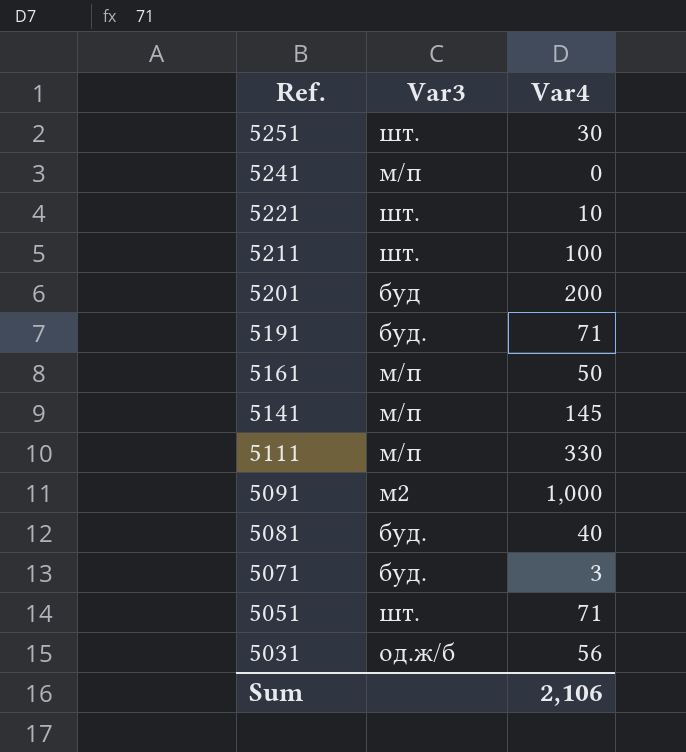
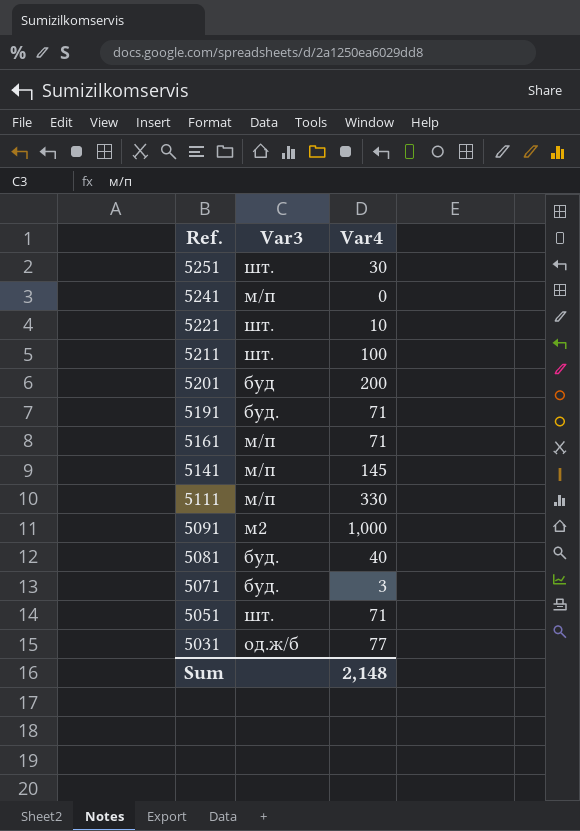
5161 | Var4: 50 -> 71
5031 | Var4: 56 -> 77
Sum | Var4: 2,106 -> 2,148

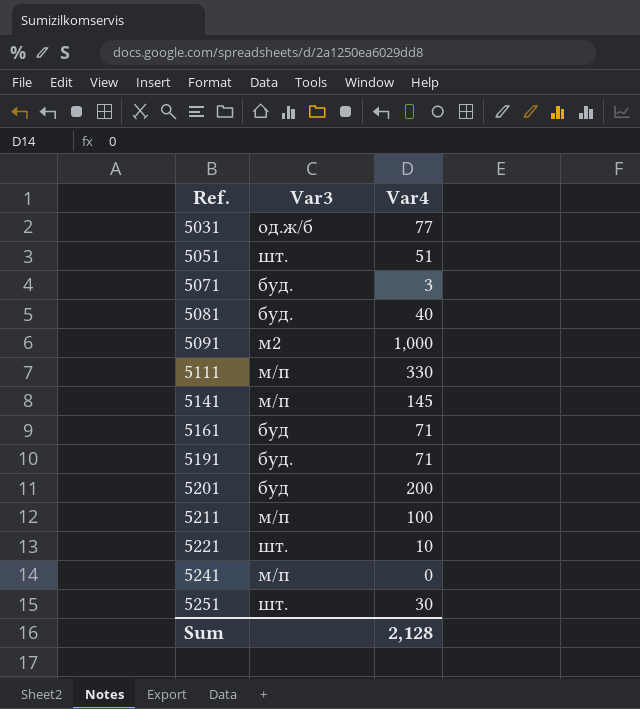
row order: Ref. descending -> Ref. ascending
5051 | Var4: 71 -> 51
5161 | Var3: м/п -> буд
5211 | Var3: шт. -> м/п
Sum | Var4: 2,148 -> 2,128

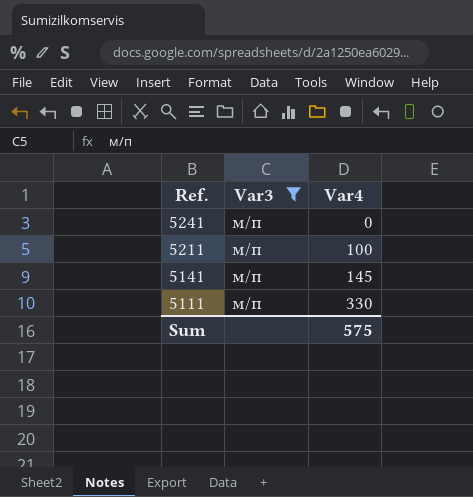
filter: none -> Var3 = м/п
row order: Ref. ascending -> Ref. descending
Sum | Var4: 2,128 -> 575

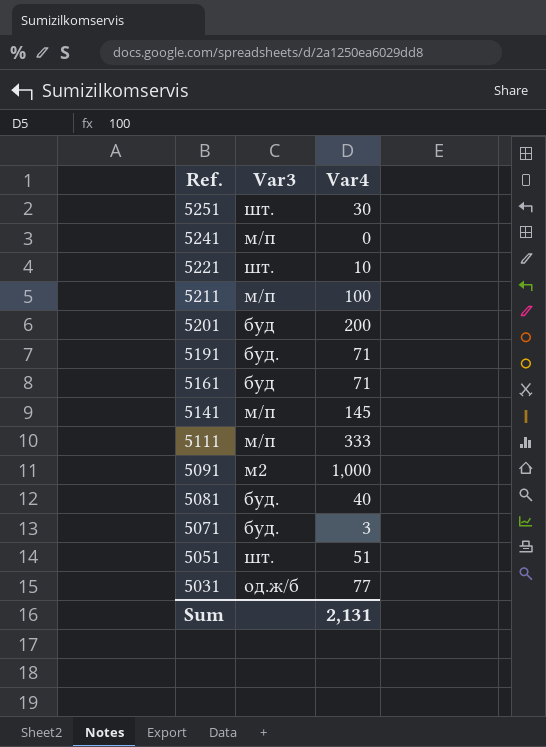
filter: Var3 = м/п -> none
5111 | Var4: 330 -> 333
Sum | Var4: 575 -> 2,131

